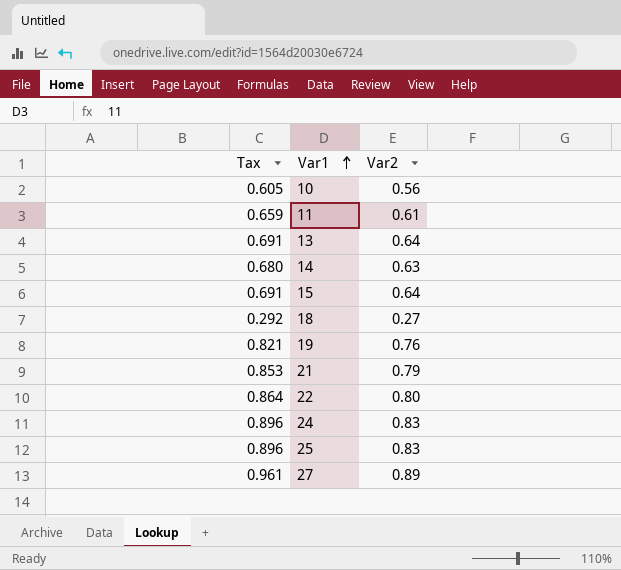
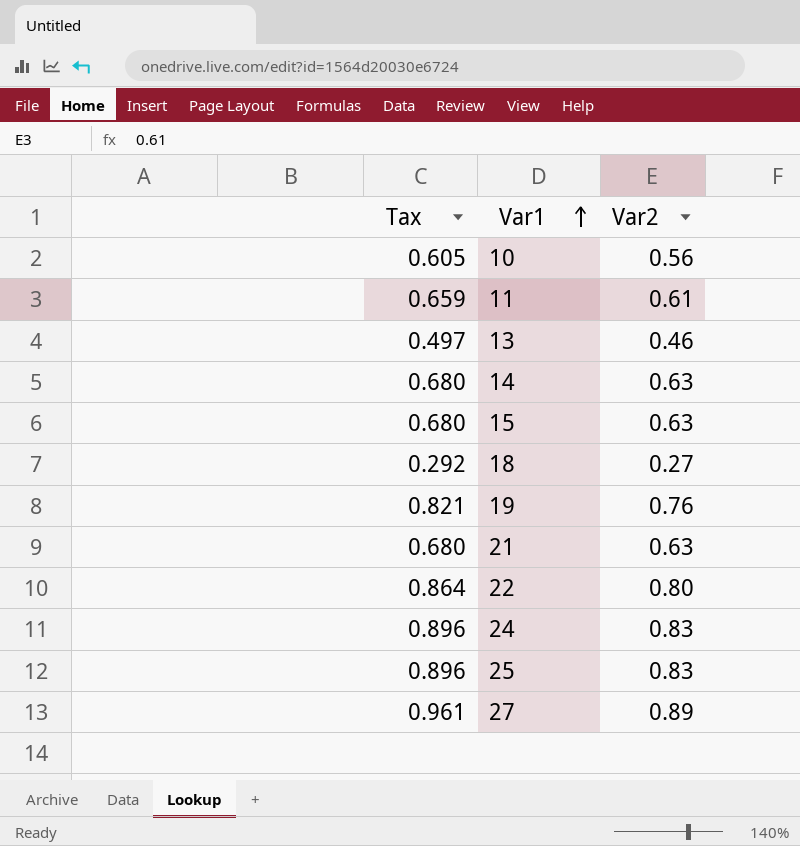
13 | Tax: 0.691 -> 0.497
13 | Var2: 0.64 -> 0.46
15 | Tax: 0.691 -> 0.680
15 | Var2: 0.64 -> 0.63
21 | Tax: 0.853 -> 0.680
21 | Var2: 0.79 -> 0.63

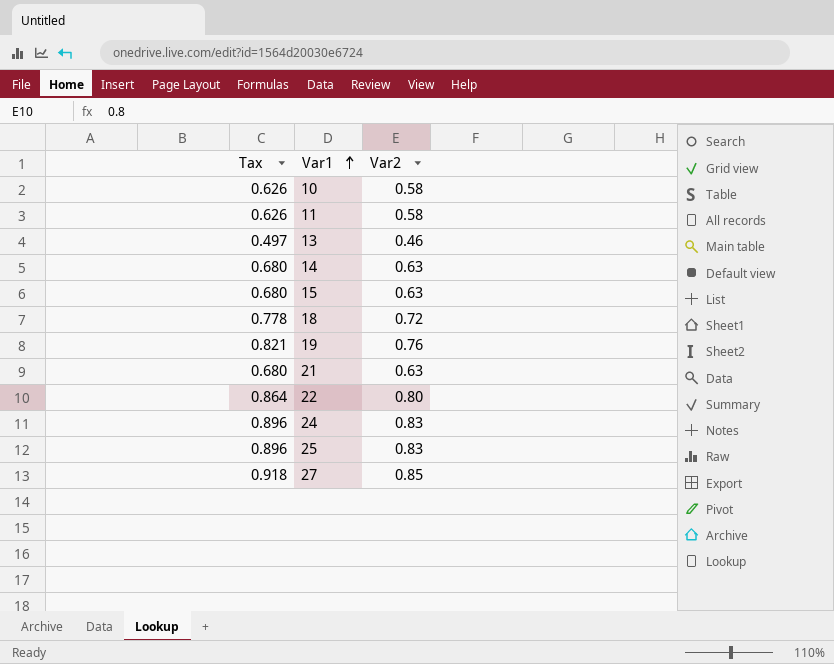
10 | Tax: 0.605 -> 0.626
10 | Var2: 0.56 -> 0.58
11 | Tax: 0.659 -> 0.626
11 | Var2: 0.61 -> 0.58
18 | Tax: 0.292 -> 0.778
18 | Var2: 0.27 -> 0.72
27 | Tax: 0.961 -> 0.918
27 | Var2: 0.89 -> 0.85

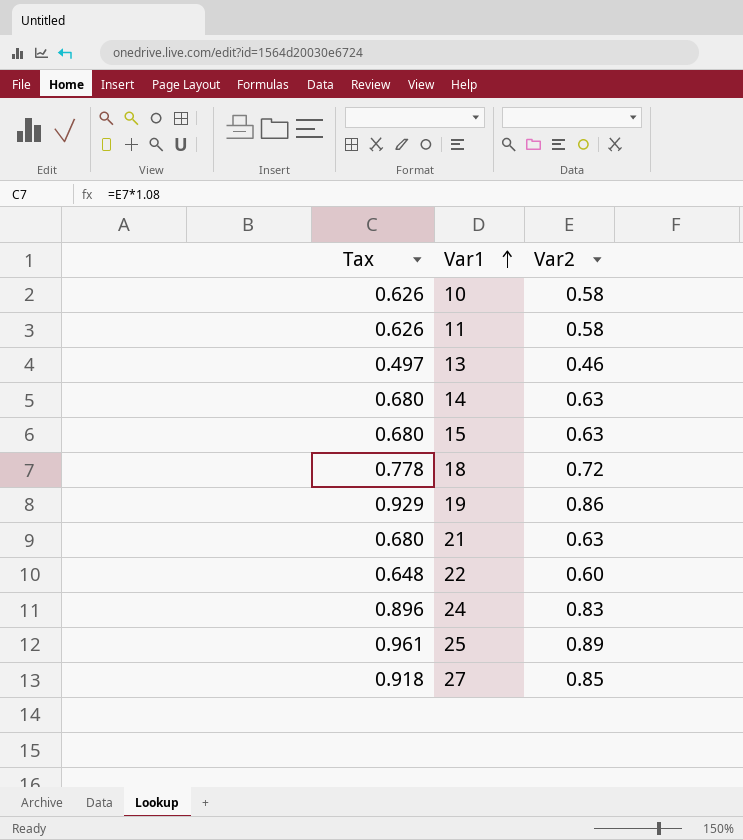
19 | Tax: 0.821 -> 0.929
19 | Var2: 0.76 -> 0.86
22 | Tax: 0.864 -> 0.648
22 | Var2: 0.80 -> 0.60
25 | Tax: 0.896 -> 0.961
25 | Var2: 0.83 -> 0.89

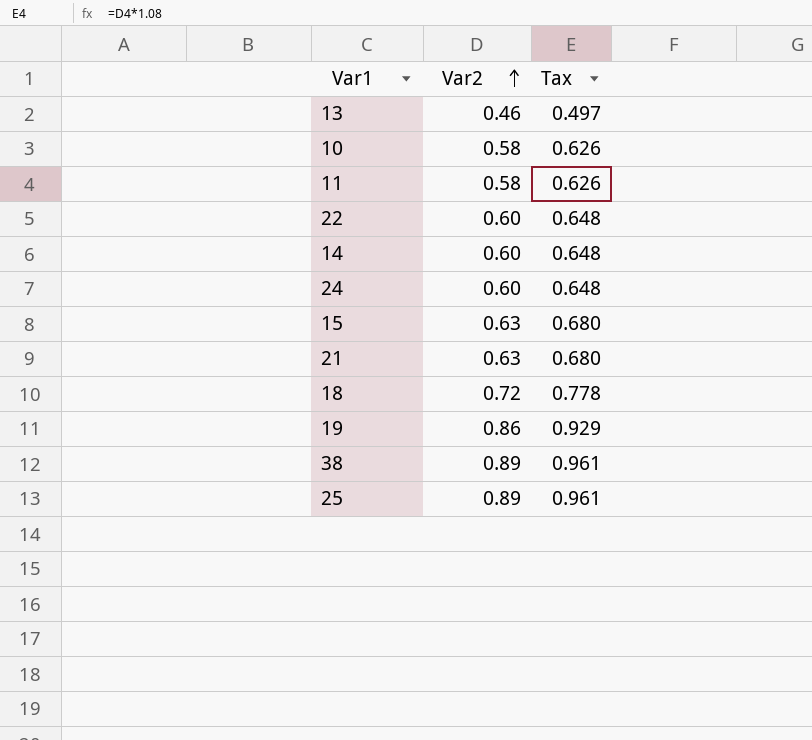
row order: Var1 ascending -> Var2 ascending
column Tax | position: 1 -> 3
row 27: 0.918 | 0.85 -> none
14 | Var2: 0.63 -> 0.60
14 | Tax: 0.680 -> 0.648
24 | Var2: 0.83 -> 0.60
24 | Tax: 0.896 -> 0.648
row 38: none -> 0.89 | 0.961

